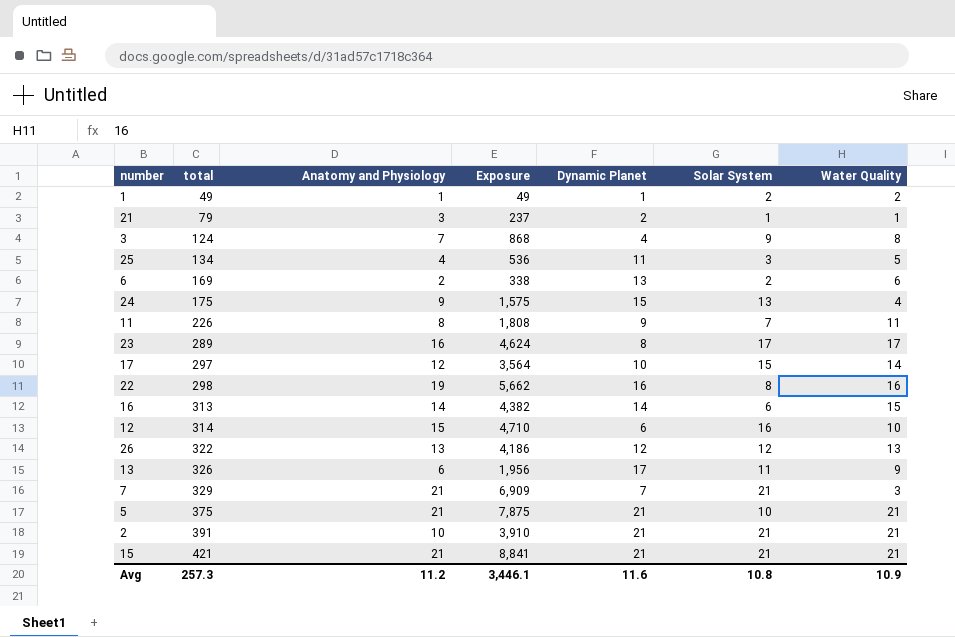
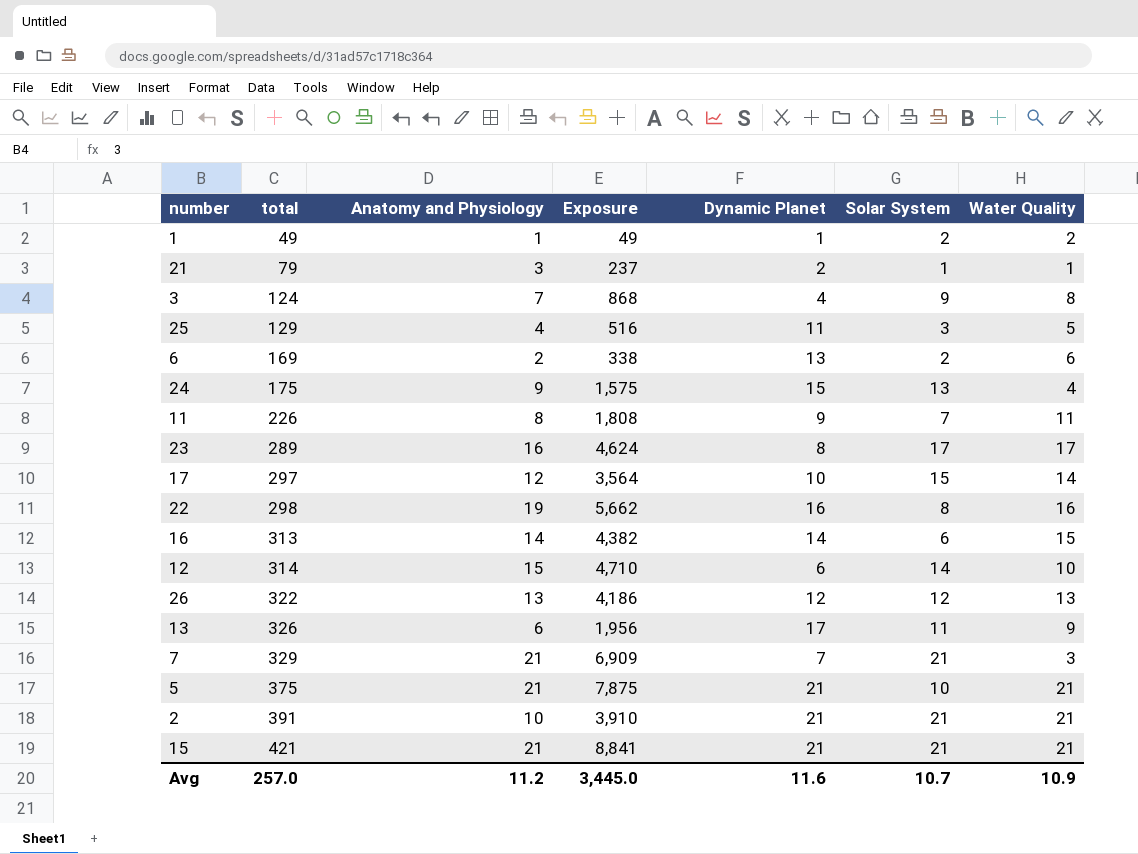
25 | total: 134 -> 129
25 | Exposure: 536 -> 516
12 | Solar System: 16 -> 14
Avg | total: 257.3 -> 257.0
Avg | Exposure: 3,446.1 -> 3,445.0
Avg | Solar System: 10.8 -> 10.7

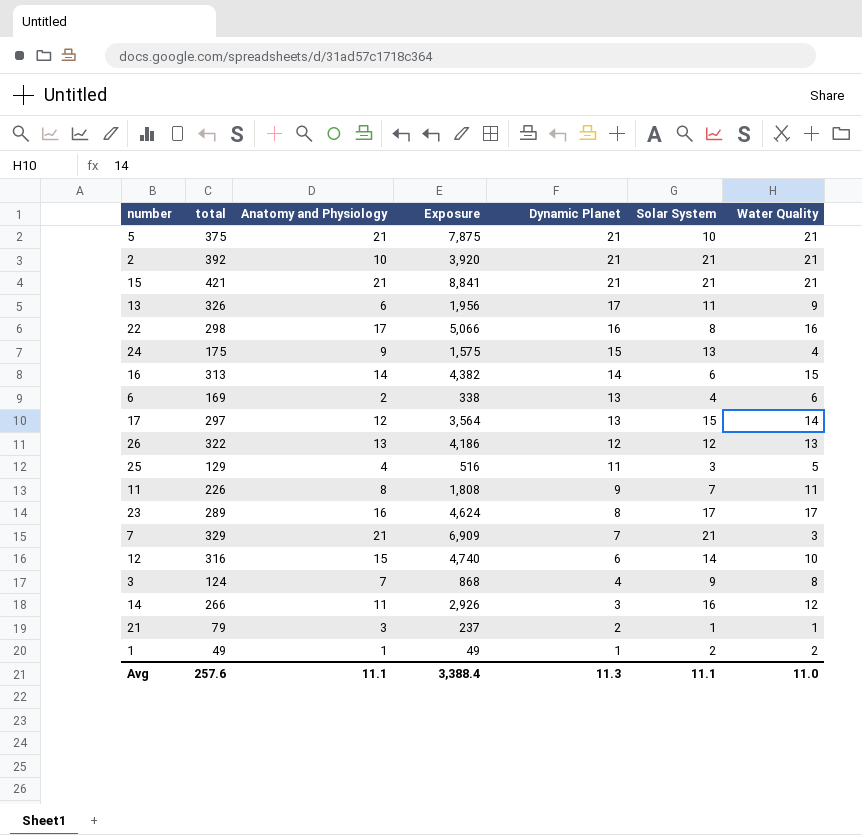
row order: total ascending -> Dynamic Planet descending
2 | total: 391 -> 392
2 | Exposure: 3,910 -> 3,920
22 | Anatomy and Physiology: 19 -> 17
22 | Exposure: 5,662 -> 5,066
6 | Solar System: 2 -> 4
17 | Dynamic Planet: 10 -> 13
12 | total: 314 -> 316
12 | Exposure: 4,710 -> 4,740
row 14: none -> 266 | 11 | 2,926 | 3 | 16 | 12
Avg | total: 257.0 -> 257.6
Avg | Anatomy and Physiology: 11.2 -> 11.1
Avg | Exposure: 3,445.0 -> 3,388.4
Avg | Dynamic Planet: 11.6 -> 11.3
Avg | Solar System: 10.7 -> 11.1
Avg | Water Quality: 10.9 -> 11.0

